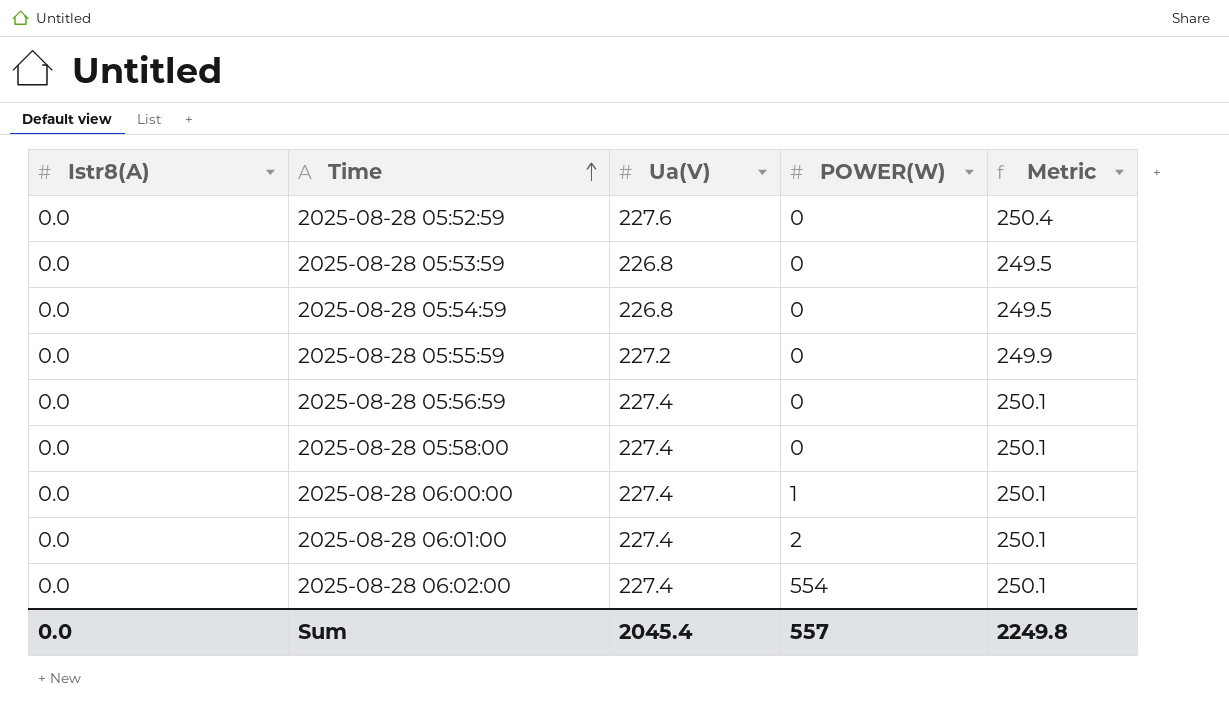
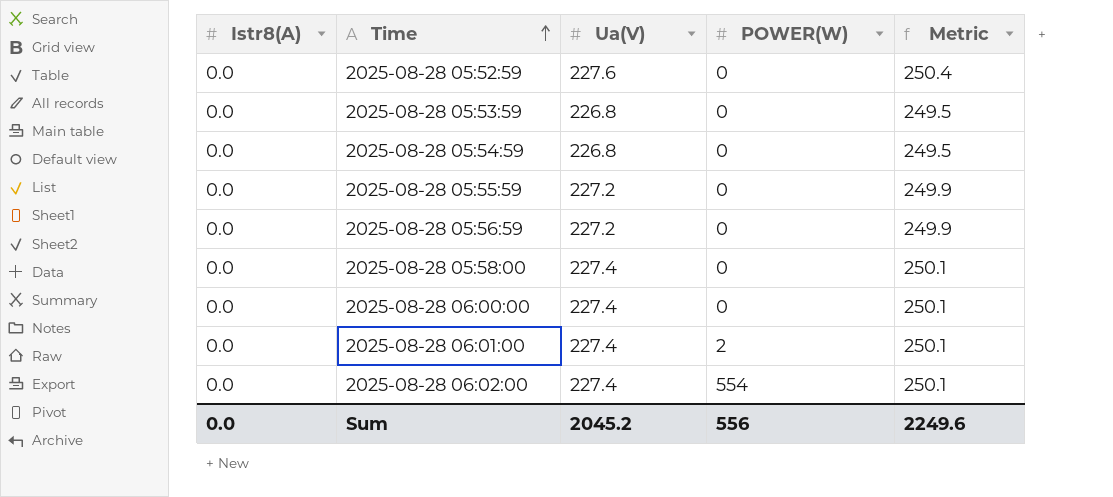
2025-08-28 05:56:59 | Ua(V): 227.4 -> 227.2
2025-08-28 05:56:59 | Metric: 250.1 -> 249.9
2025-08-28 06:00:00 | POWER(W): 1 -> 0
Sum | Ua(V): 2045.4 -> 2045.2
Sum | POWER(W): 557 -> 556
Sum | Metric: 2249.8 -> 2249.6

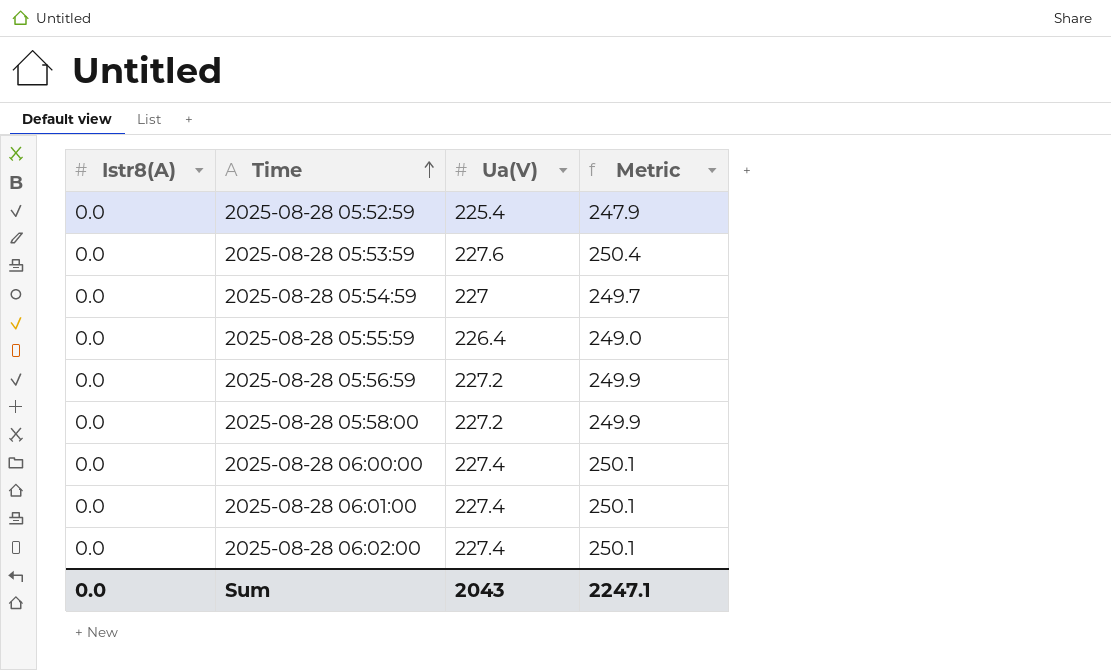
column POWER(W) | position: 4 -> none
2025-08-28 05:52:59 | Ua(V): 227.6 -> 225.4
2025-08-28 05:52:59 | Metric: 250.4 -> 247.9
2025-08-28 05:53:59 | Ua(V): 226.8 -> 227.6
2025-08-28 05:53:59 | Metric: 249.5 -> 250.4
2025-08-28 05:54:59 | Ua(V): 226.8 -> 227
2025-08-28 05:54:59 | Metric: 249.5 -> 249.7
2025-08-28 05:55:59 | Ua(V): 227.2 -> 226.4
2025-08-28 05:55:59 | Metric: 249.9 -> 249.0
2025-08-28 05:58:00 | Ua(V): 227.4 -> 227.2
2025-08-28 05:58:00 | Metric: 250.1 -> 249.9
Sum | Ua(V): 2045.2 -> 2043
Sum | Metric: 2249.6 -> 2247.1

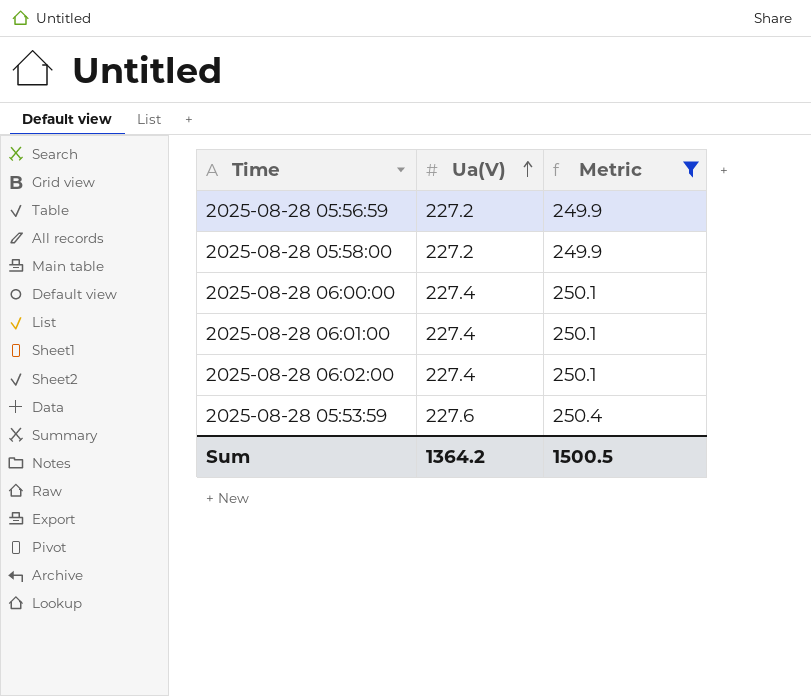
filter: none -> Metric >= 249.9
row order: Time ascending -> Ua(V) ascending
column Istr8(A) | position: 1 -> none
Sum | Ua(V): 2043 -> 1364.2
Sum | Metric: 2247.1 -> 1500.5

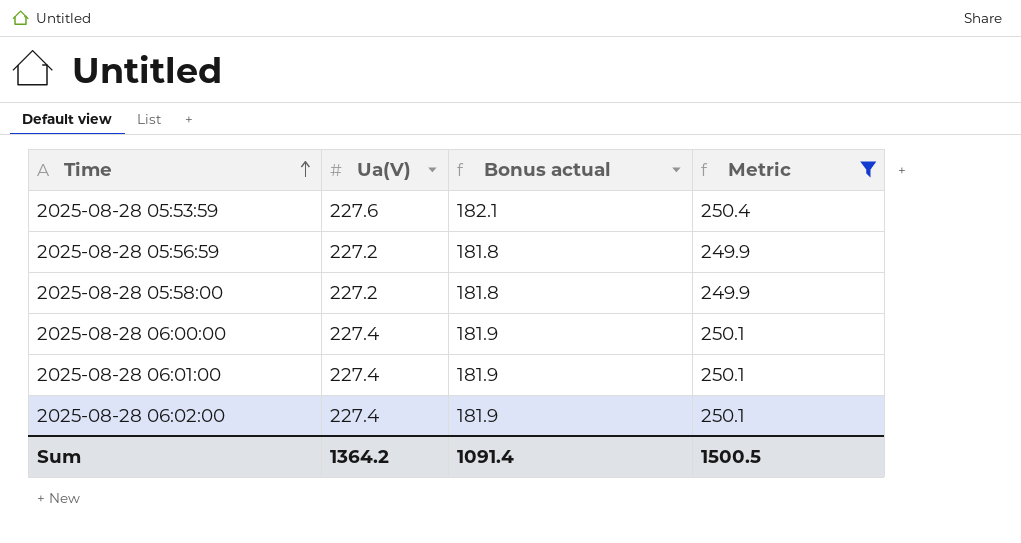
row order: Ua(V) ascending -> Time ascending
column Bonus actual | formula: none -> [Ua(V)] * 0.8

